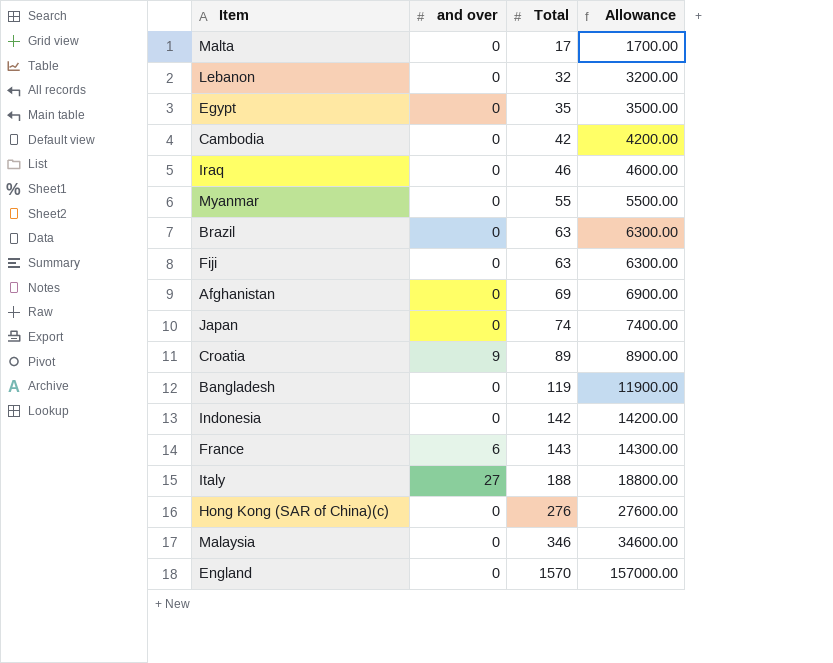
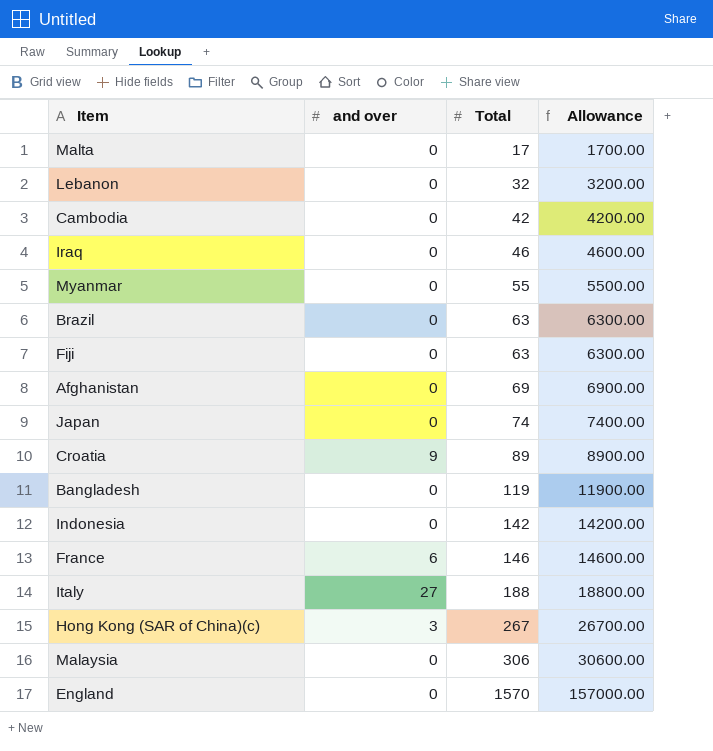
row Egypt: 0 | 35 | 3500.00 -> none
France | Total: 143 -> 146
France | Allowance: 14300.00 -> 14600.00
Hong Kong (SAR of China)(c) | and over: 0 -> 3
Hong Kong (SAR of China)(c) | Total: 276 -> 267
Hong Kong (SAR of China)(c) | Allowance: 27600.00 -> 26700.00
Malaysia | Total: 346 -> 306
Malaysia | Allowance: 34600.00 -> 30600.00

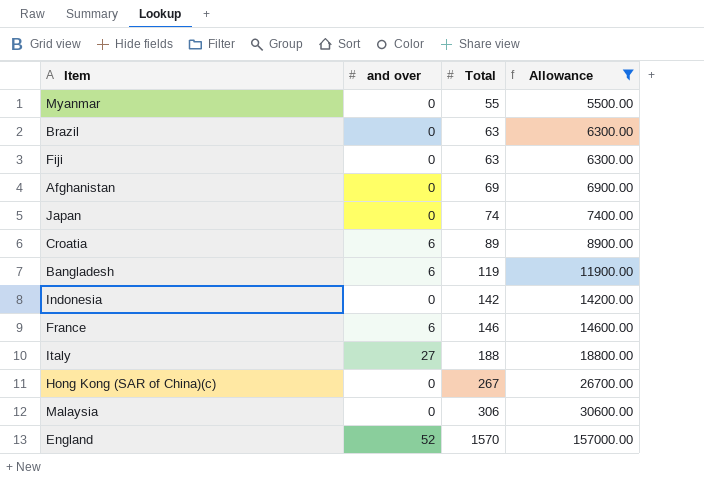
filter: none -> Allowance >= 5500.00
Croatia | and over: 9 -> 6
Bangladesh | and over: 0 -> 6
Hong Kong (SAR of China)(c) | and over: 3 -> 0
England | and over: 0 -> 52

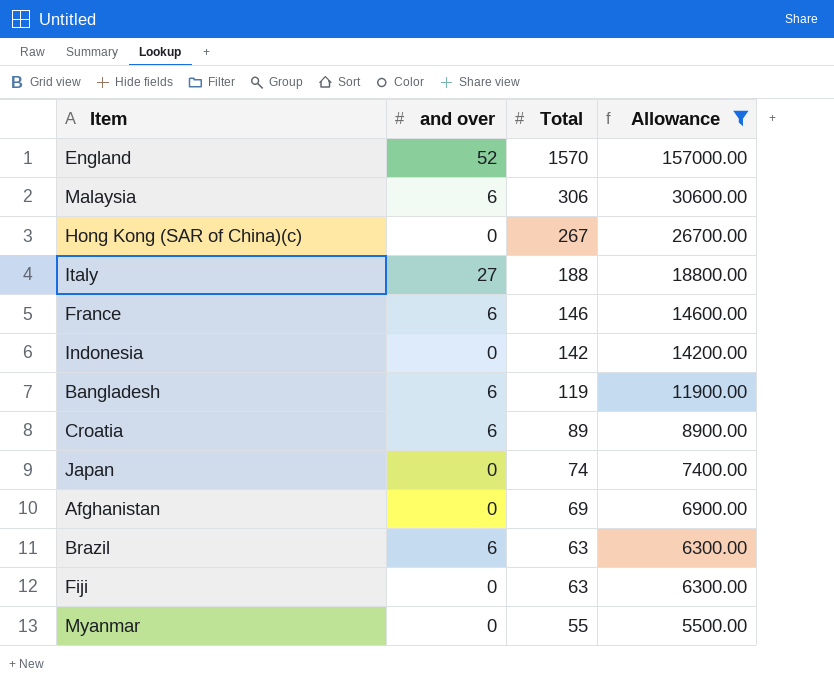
row order: Total ascending -> Total descending
Malaysia | and over: 0 -> 6
Brazil | and over: 0 -> 6

